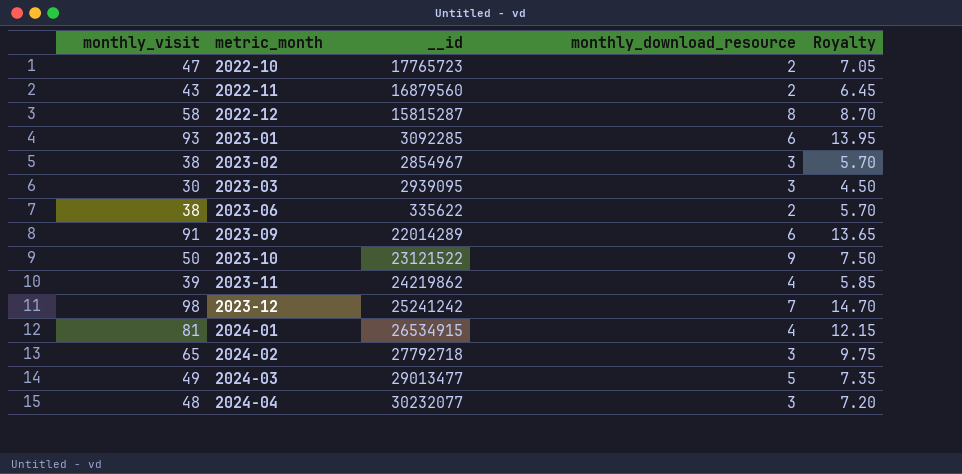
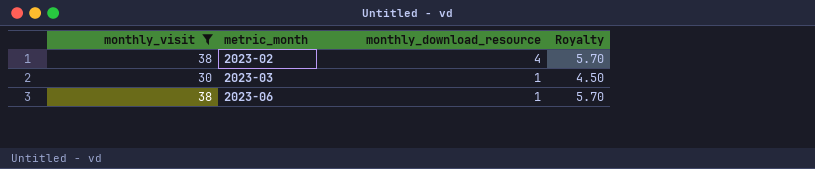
filter: none -> monthly_visit <= 38
column __id | position: 3 -> none
2023-02 | monthly_download_resource: 3 -> 4
2023-03 | monthly_download_resource: 3 -> 1
2023-06 | monthly_download_resource: 2 -> 1

